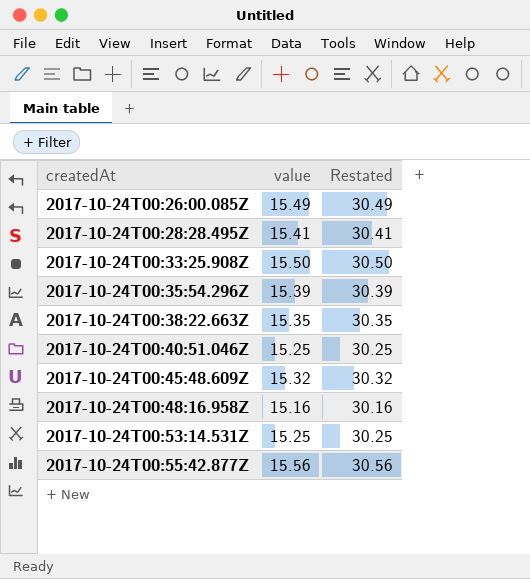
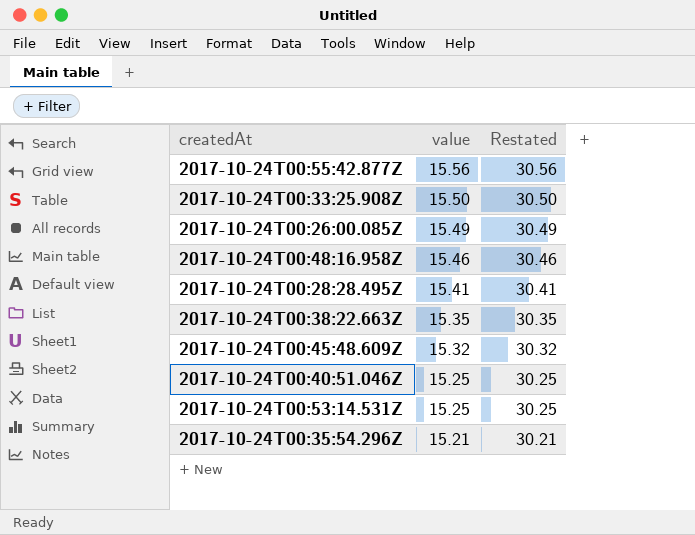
row order: createdAt ascending -> value descending
2017-10-24T00:48:16.958Z | value: 15.16 -> 15.46
2017-10-24T00:48:16.958Z | Restated: 30.16 -> 30.46
2017-10-24T00:35:54.296Z | value: 15.39 -> 15.21
2017-10-24T00:35:54.296Z | Restated: 30.39 -> 30.21

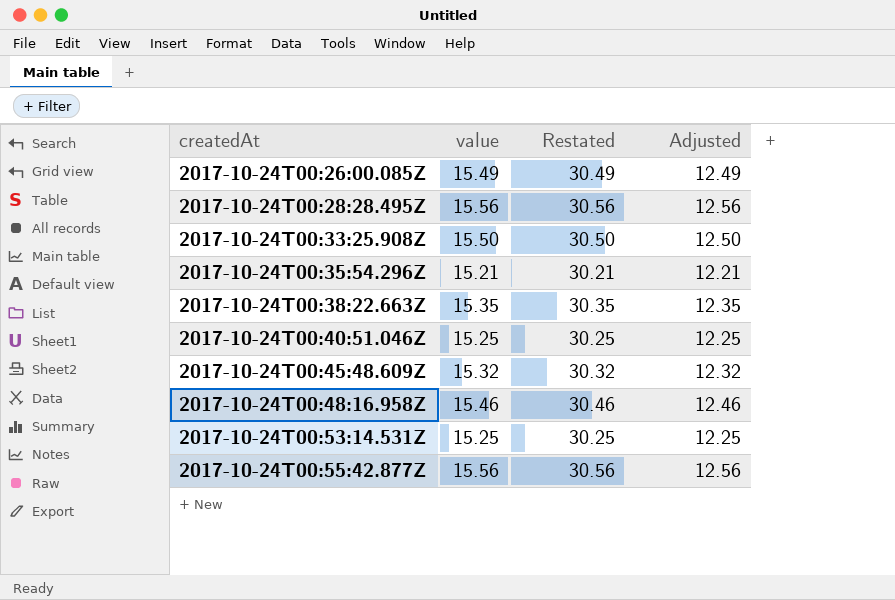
row order: value descending -> createdAt ascending
column Adjusted | formula: none -> [value] - 3
2017-10-24T00:28:28.495Z | value: 15.41 -> 15.56
2017-10-24T00:28:28.495Z | Restated: 30.41 -> 30.56

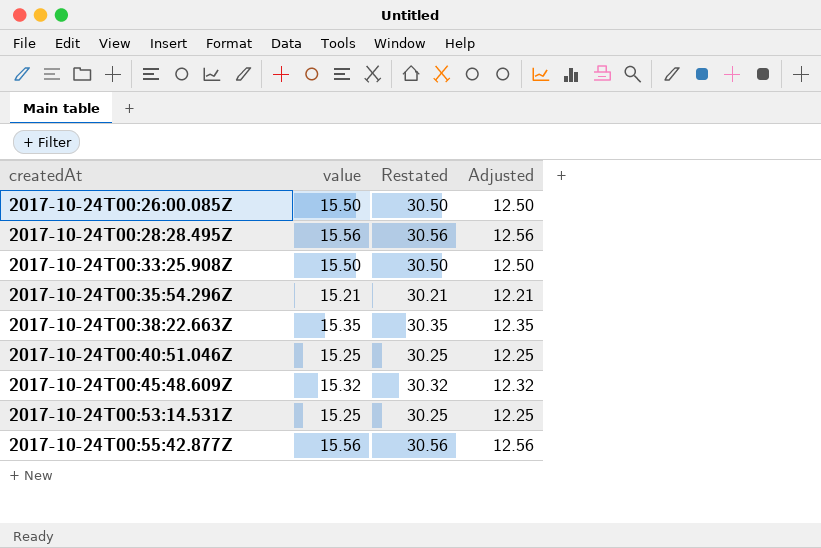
row 2017-10-24T00:48:16.958Z: 15.46 | 30.46 | 12.46 -> none
2017-10-24T00:26:00.085Z | value: 15.49 -> 15.50
2017-10-24T00:26:00.085Z | Restated: 30.49 -> 30.50
2017-10-24T00:26:00.085Z | Adjusted: 12.49 -> 12.50

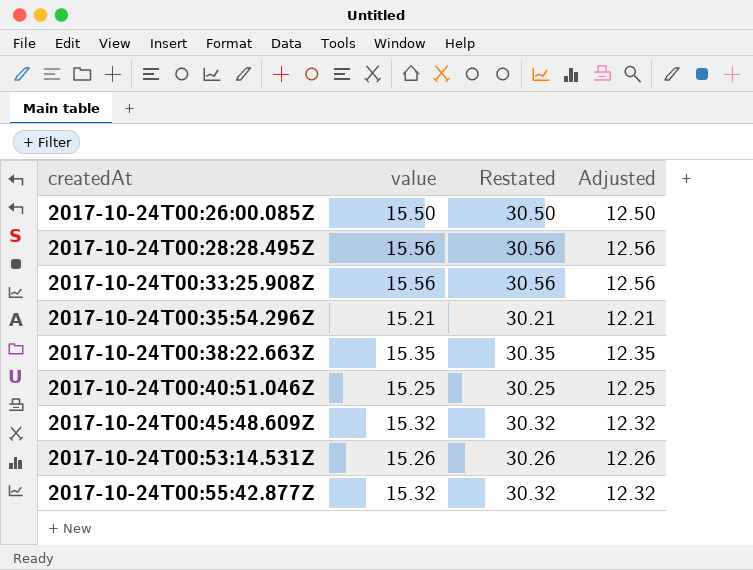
2017-10-24T00:33:25.908Z | value: 15.50 -> 15.56
2017-10-24T00:33:25.908Z | Restated: 30.50 -> 30.56
2017-10-24T00:33:25.908Z | Adjusted: 12.50 -> 12.56
2017-10-24T00:53:14.531Z | value: 15.25 -> 15.26
2017-10-24T00:53:14.531Z | Restated: 30.25 -> 30.26
2017-10-24T00:53:14.531Z | Adjusted: 12.25 -> 12.26
2017-10-24T00:55:42.877Z | value: 15.56 -> 15.32
2017-10-24T00:55:42.877Z | Restated: 30.56 -> 30.32
2017-10-24T00:55:42.877Z | Adjusted: 12.56 -> 12.32

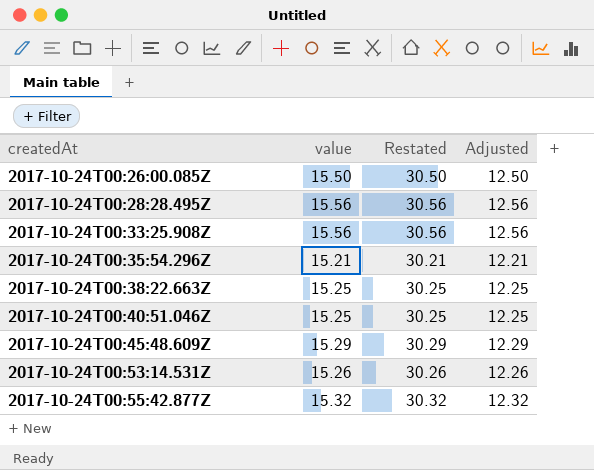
2017-10-24T00:38:22.663Z | value: 15.35 -> 15.25
2017-10-24T00:38:22.663Z | Restated: 30.35 -> 30.25
2017-10-24T00:38:22.663Z | Adjusted: 12.35 -> 12.25
2017-10-24T00:45:48.609Z | value: 15.32 -> 15.29
2017-10-24T00:45:48.609Z | Restated: 30.32 -> 30.29
2017-10-24T00:45:48.609Z | Adjusted: 12.32 -> 12.29

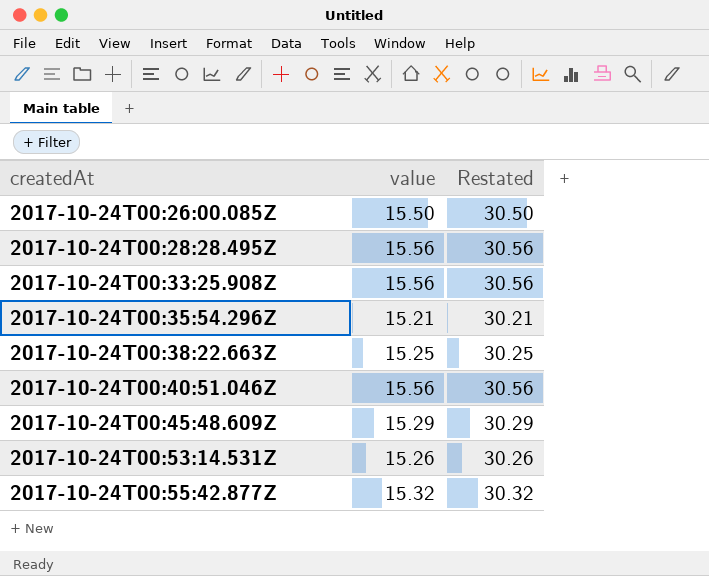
column Adjusted | formula: [value] - 3 -> none
2017-10-24T00:40:51.046Z | value: 15.25 -> 15.56
2017-10-24T00:40:51.046Z | Restated: 30.25 -> 30.56

